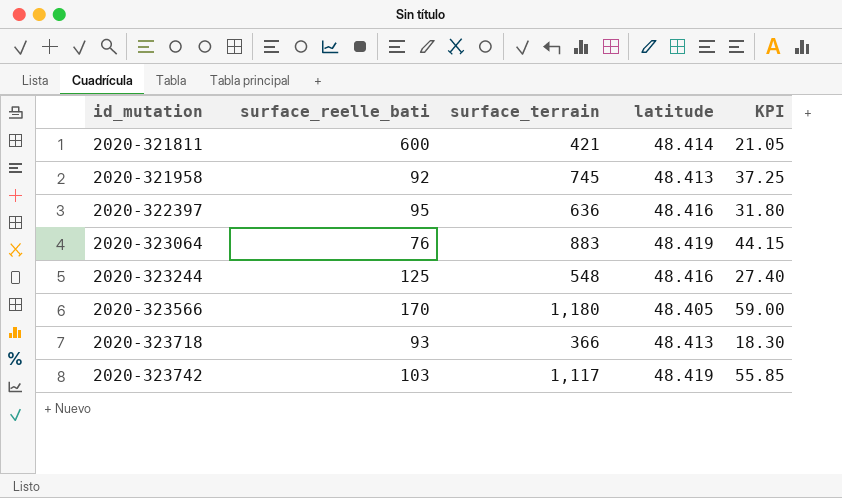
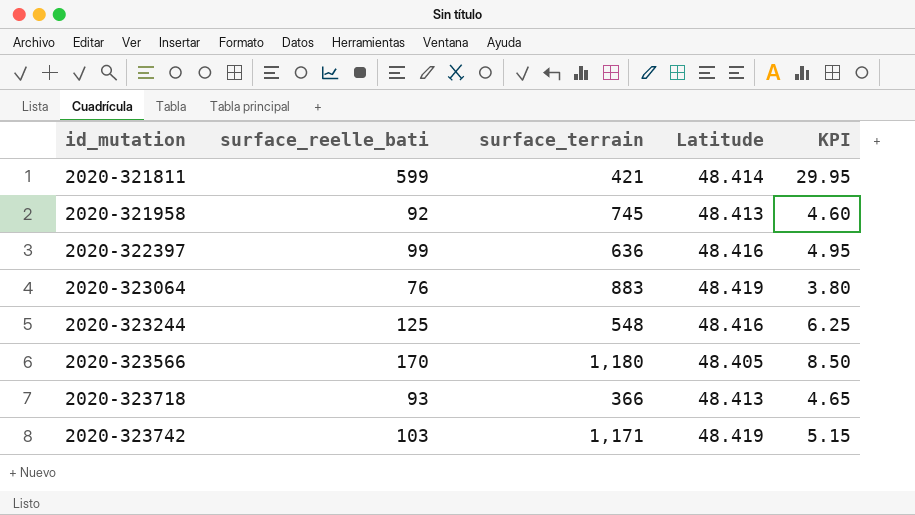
column name: latitude -> Latitude
column KPI | formula: [surface_terrain] * 0.05 -> [surface_reelle_bati] * 0.05
2020-321811 | surface_reelle_bati: 600 -> 599
2020-322397 | surface_reelle_bati: 95 -> 99
2020-323742 | surface_terrain: 1,117 -> 1,171

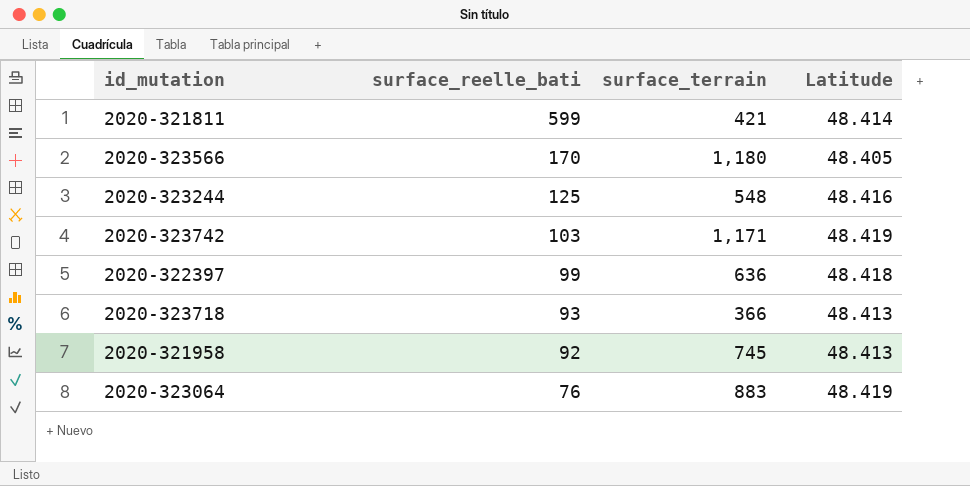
row order: id_mutation ascending -> surface_reelle_bati descending
column KPI | formula: [surface_reelle_bati] * 0.05 -> none
2020-322397 | Latitude: 48.416 -> 48.418

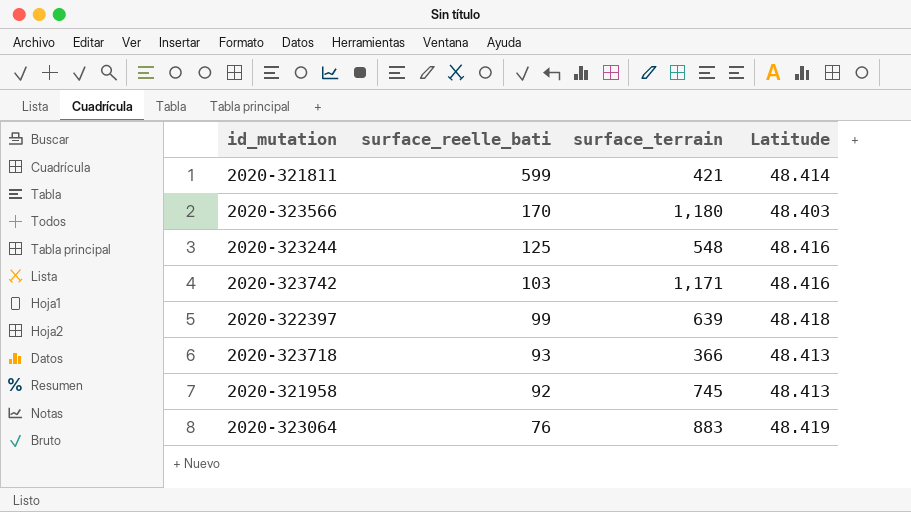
2020-323566 | Latitude: 48.405 -> 48.403
2020-323742 | Latitude: 48.419 -> 48.416
2020-322397 | surface_terrain: 636 -> 639

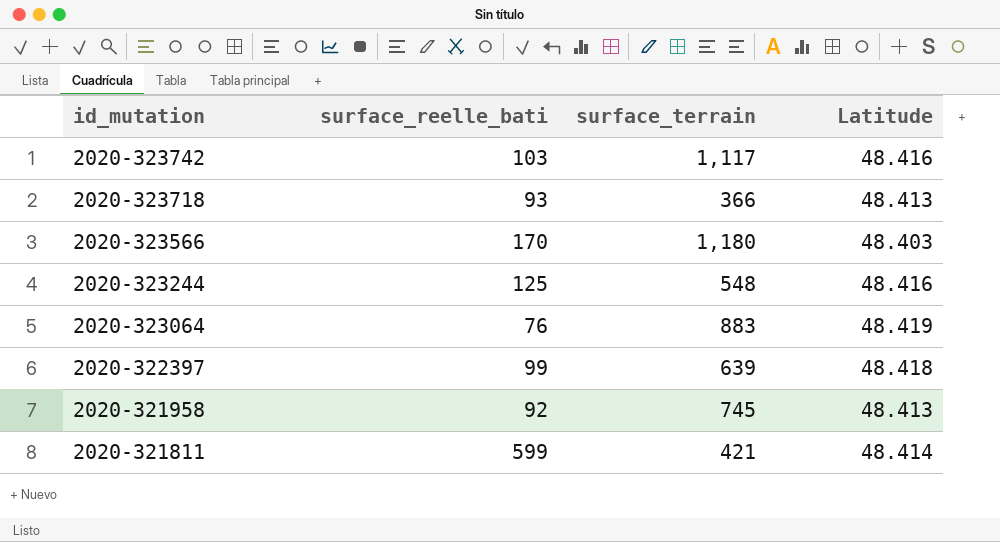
row order: surface_reelle_bati descending -> id_mutation descending
2020-323742 | surface_terrain: 1,171 -> 1,117

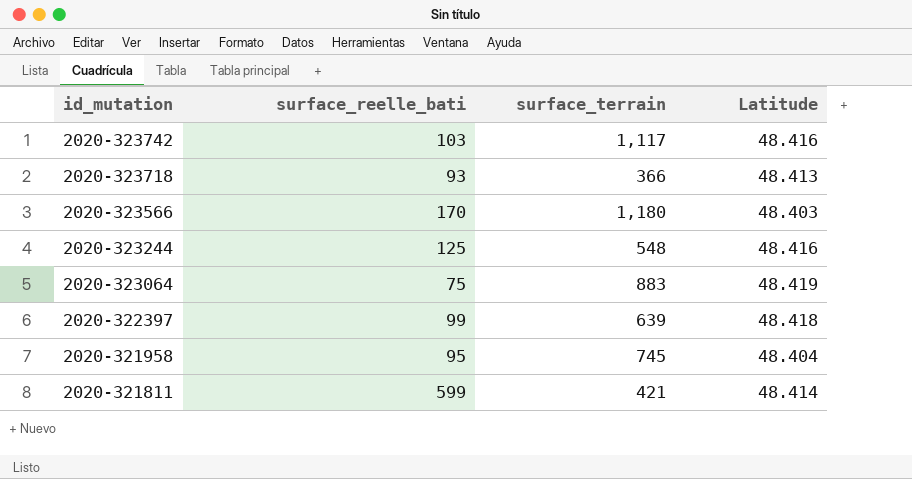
2020-323064 | surface_reelle_bati: 76 -> 75
2020-321958 | surface_reelle_bati: 92 -> 95
2020-321958 | Latitude: 48.413 -> 48.404

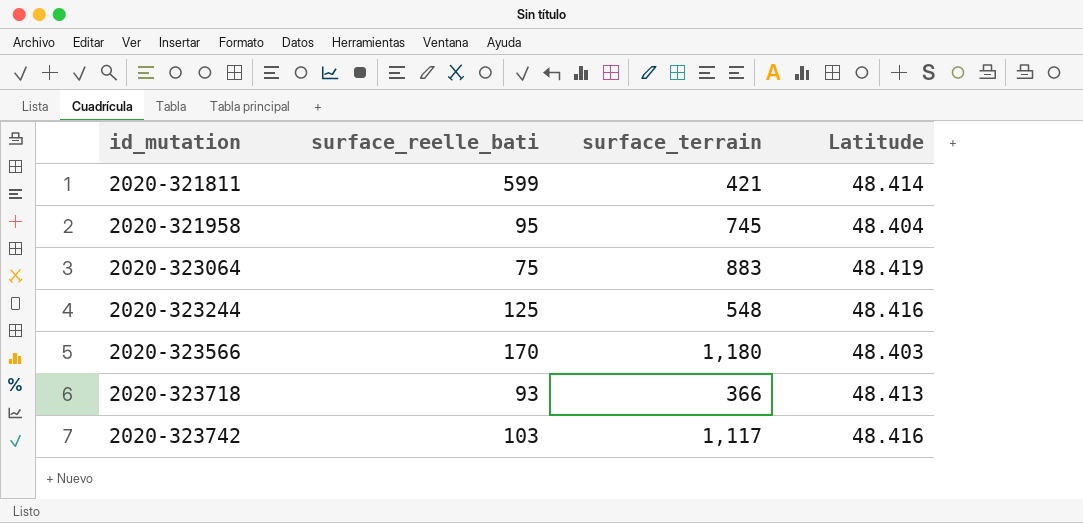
row order: id_mutation descending -> id_mutation ascending
row 2020-322397: 99 | 639 | 48.418 -> none

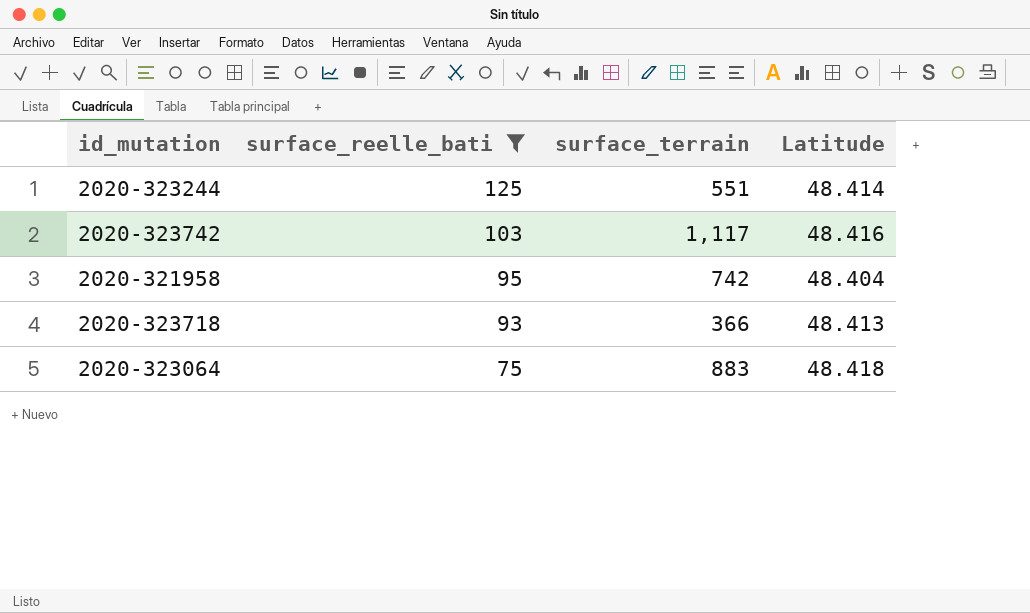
filter: none -> surface_reelle_bati <= 125
row order: id_mutation ascending -> surface_reelle_bati descending
2020-323244 | surface_terrain: 548 -> 551
2020-323244 | Latitude: 48.416 -> 48.414
2020-321958 | surface_terrain: 745 -> 742
2020-323064 | Latitude: 48.419 -> 48.418

